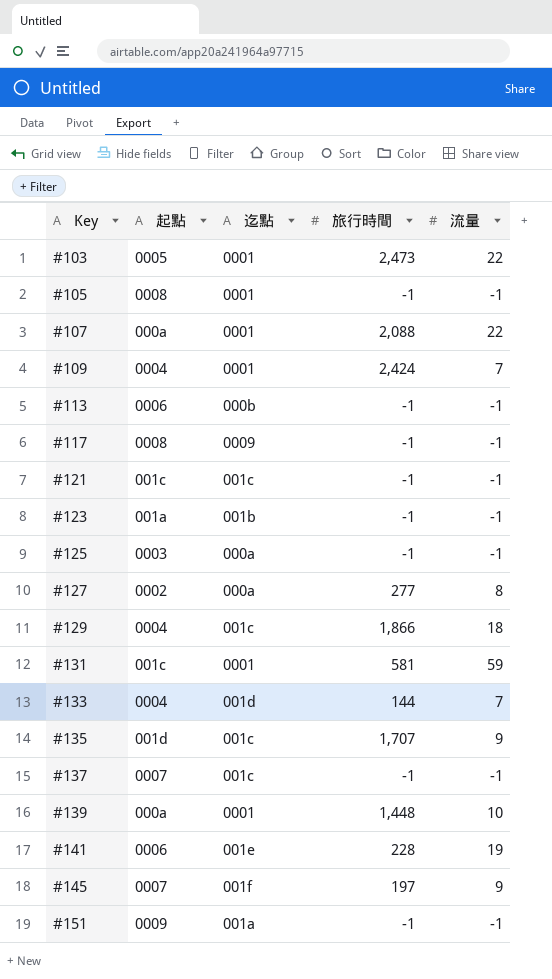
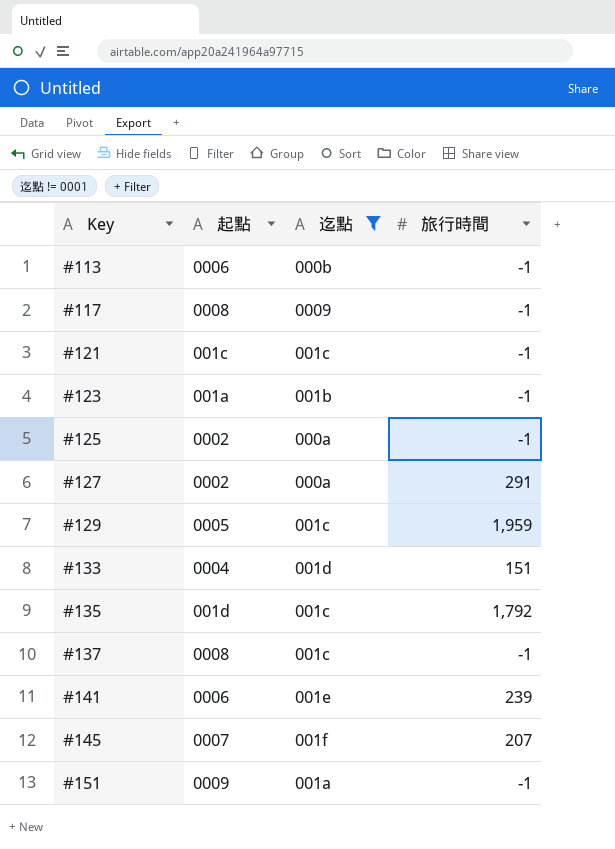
filter: none -> 迄點 != 0001
column 流量 | position: 5 -> none
#125 | 起點: 0003 -> 0002
#127 | 旅行時間: 277 -> 291
#129 | 起點: 0004 -> 0005
#129 | 旅行時間: 1,866 -> 1,959
#133 | 旅行時間: 144 -> 151
#135 | 旅行時間: 1,707 -> 1,792
#137 | 起點: 0007 -> 0008
#141 | 旅行時間: 228 -> 239
#145 | 旅行時間: 197 -> 207

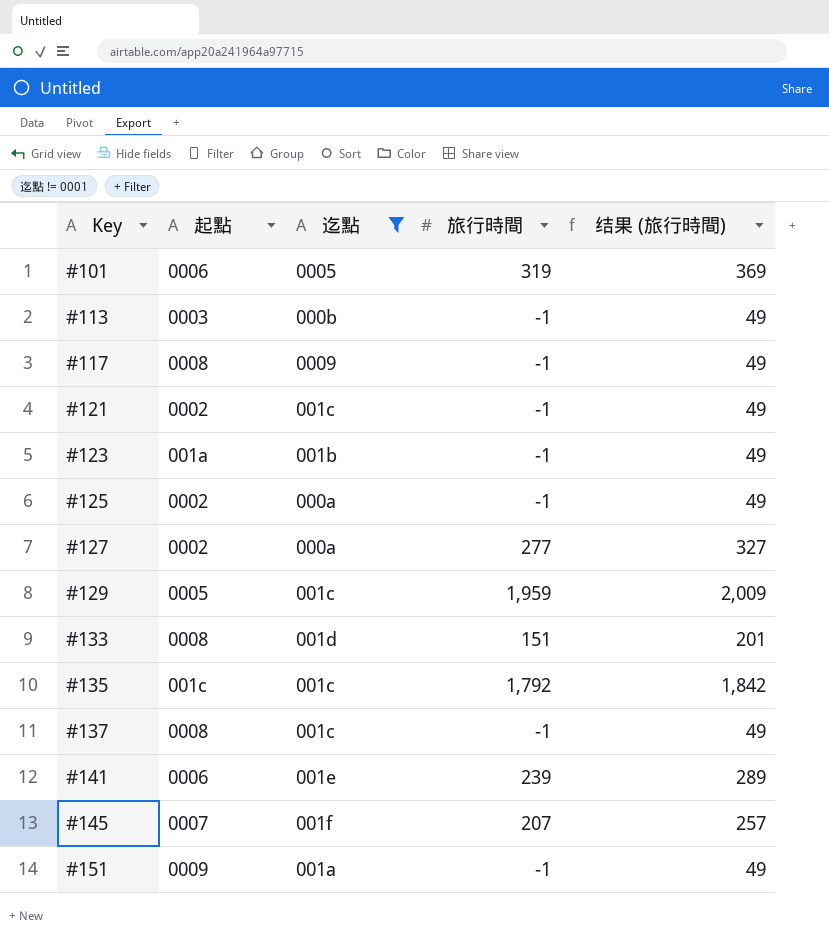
column 结果 (旅行時間) | formula: none -> [旅行時間] + 50
row #101: none -> 0006 | 0005 | 319 | 369
#113 | 起點: 0006 -> 0003
#121 | 起點: 001c -> 0002
#127 | 旅行時間: 291 -> 277
#133 | 起點: 0004 -> 0008
#135 | 起點: 001d -> 001c

